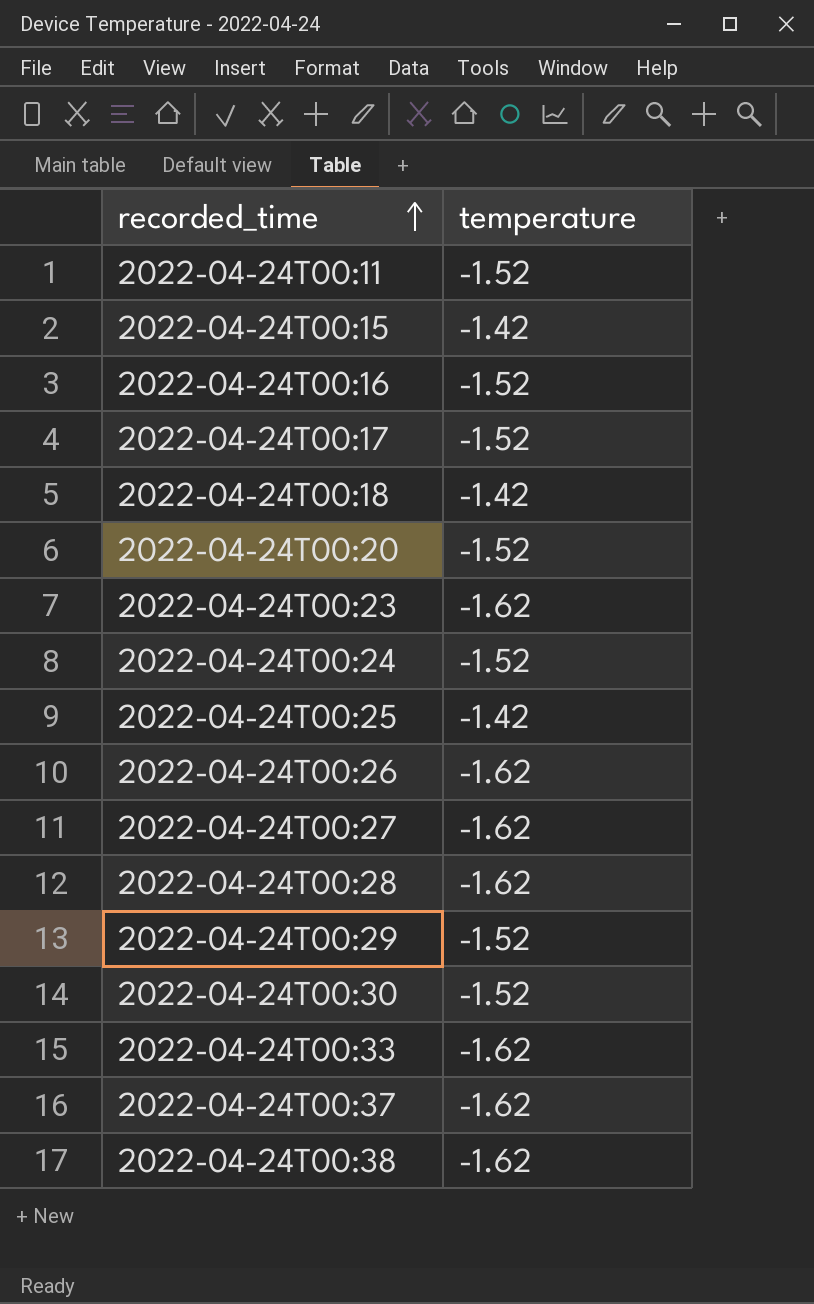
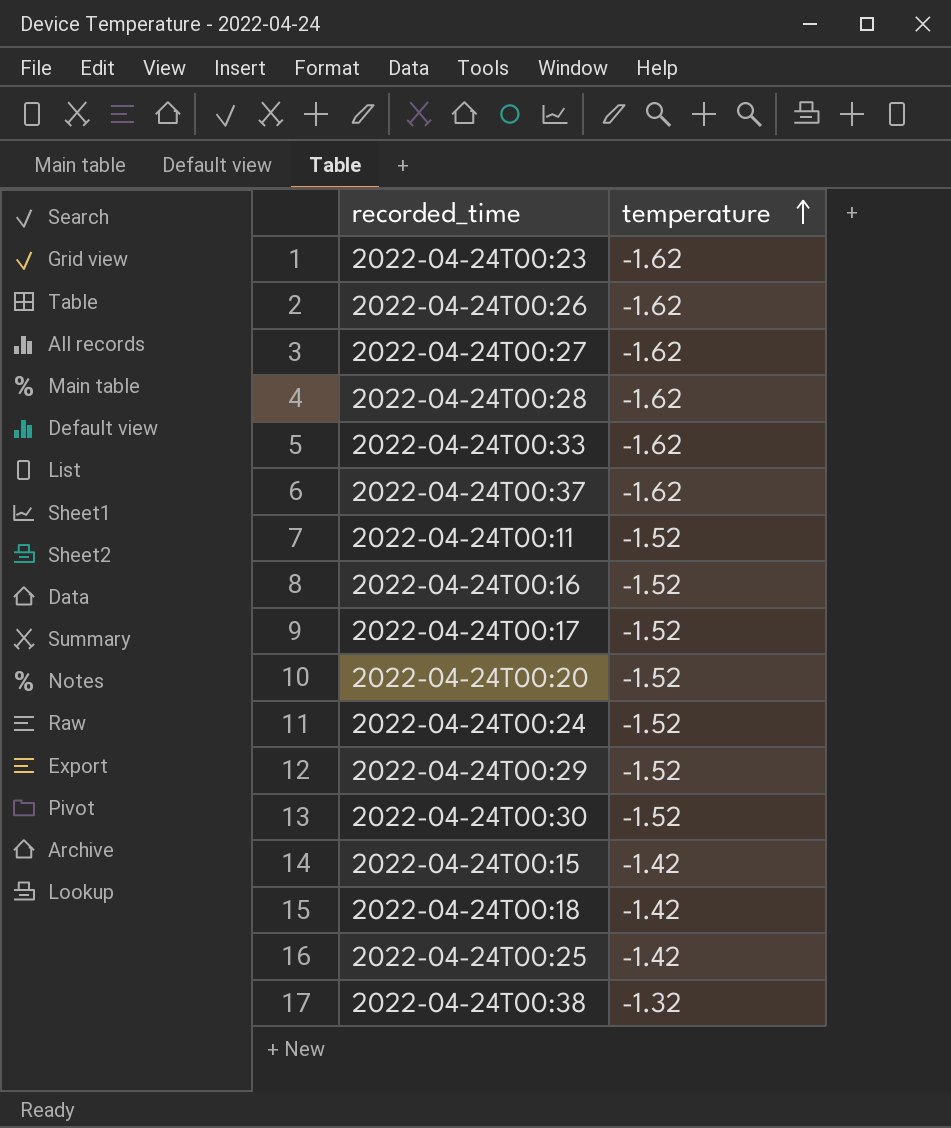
row order: recorded_time ascending -> temperature ascending
2022-04-24T00:38 | temperature: -1.62 -> -1.32

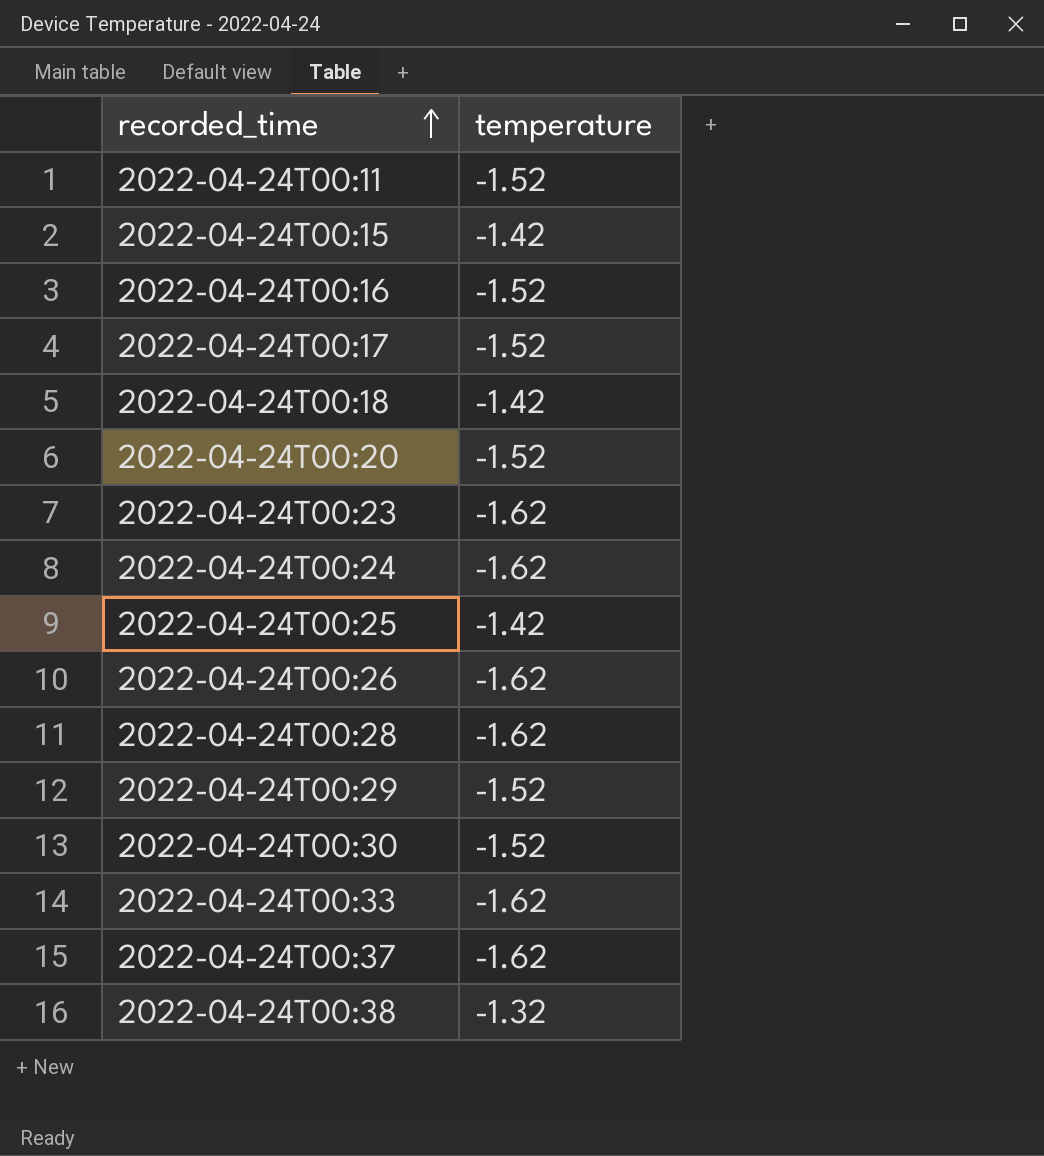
row order: temperature ascending -> recorded_time ascending
row 2022-04-24T00:27: -1.62 -> none
2022-04-24T00:24 | temperature: -1.52 -> -1.62

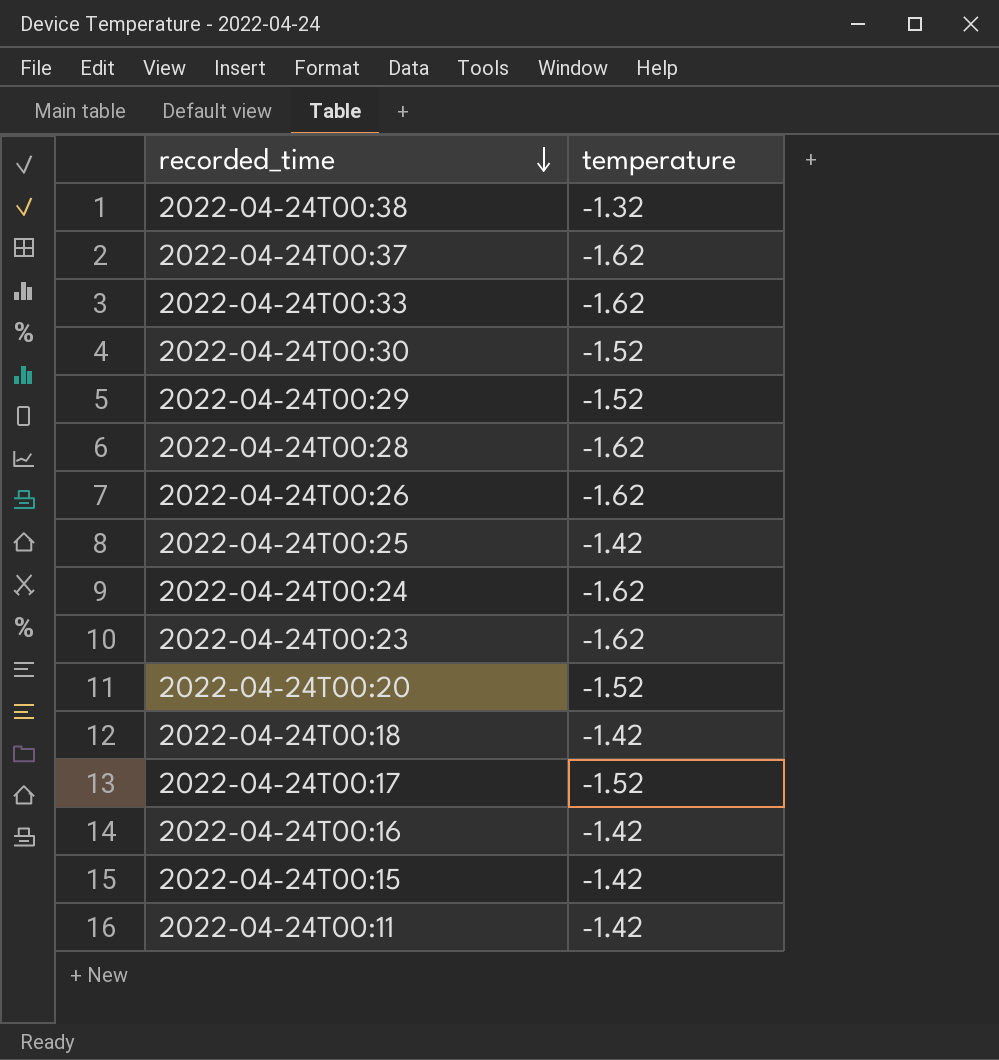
row order: recorded_time ascending -> recorded_time descending
2022-04-24T00:16 | temperature: -1.52 -> -1.42
2022-04-24T00:11 | temperature: -1.52 -> -1.42

